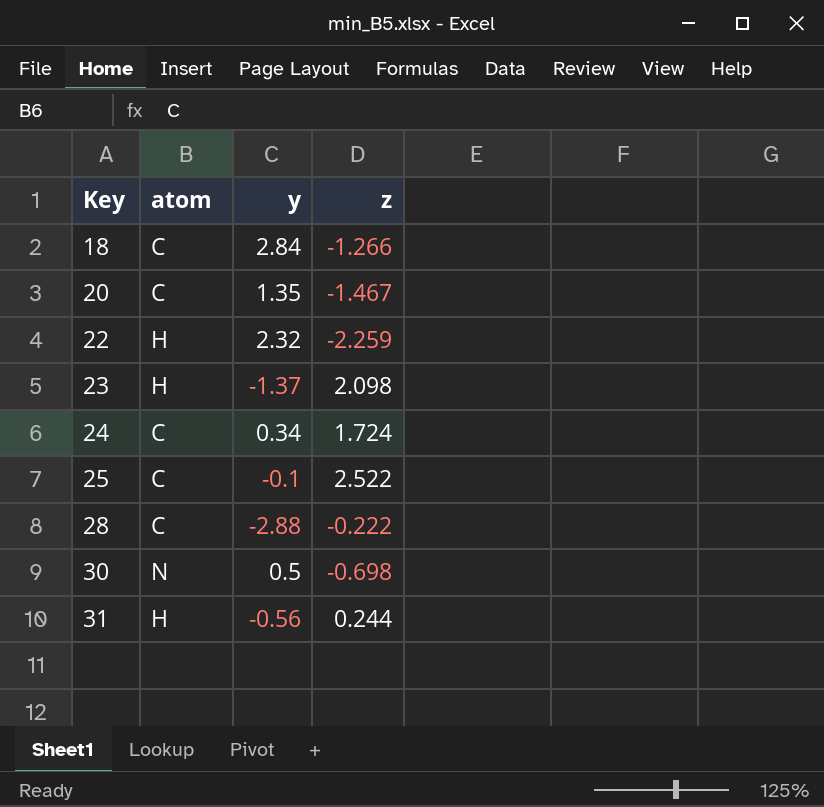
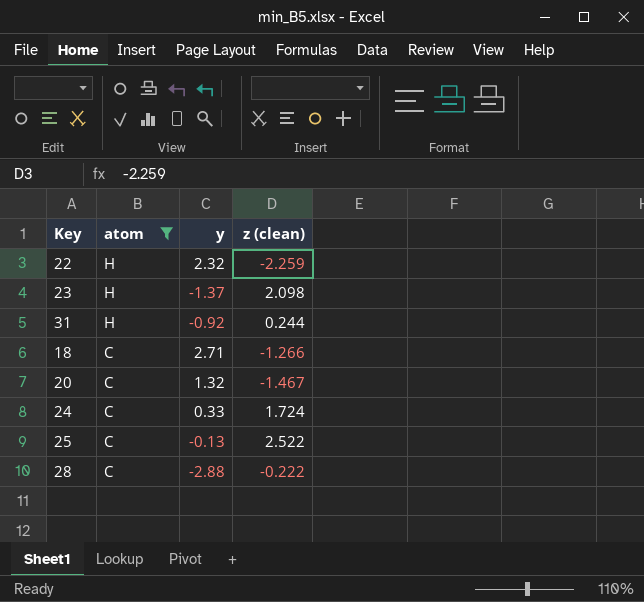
filter: none -> atom != N
row order: Key ascending -> atom descending
column name: z -> z (clean)
31 | y: -0.56 -> -0.92
18 | y: 2.84 -> 2.71
20 | y: 1.35 -> 1.32
24 | y: 0.34 -> 0.33
25 | y: -0.1 -> -0.13

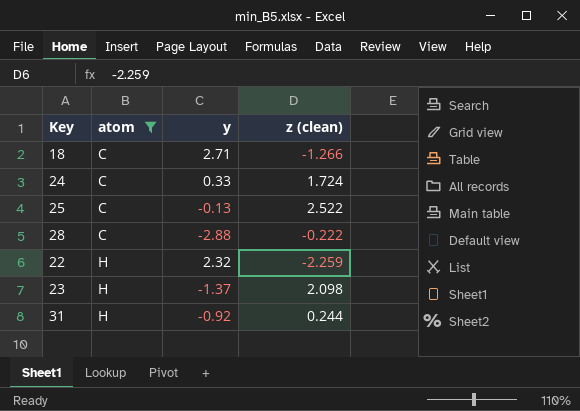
row order: atom descending -> atom ascending
row 20: C | 1.32 | -1.467 -> none

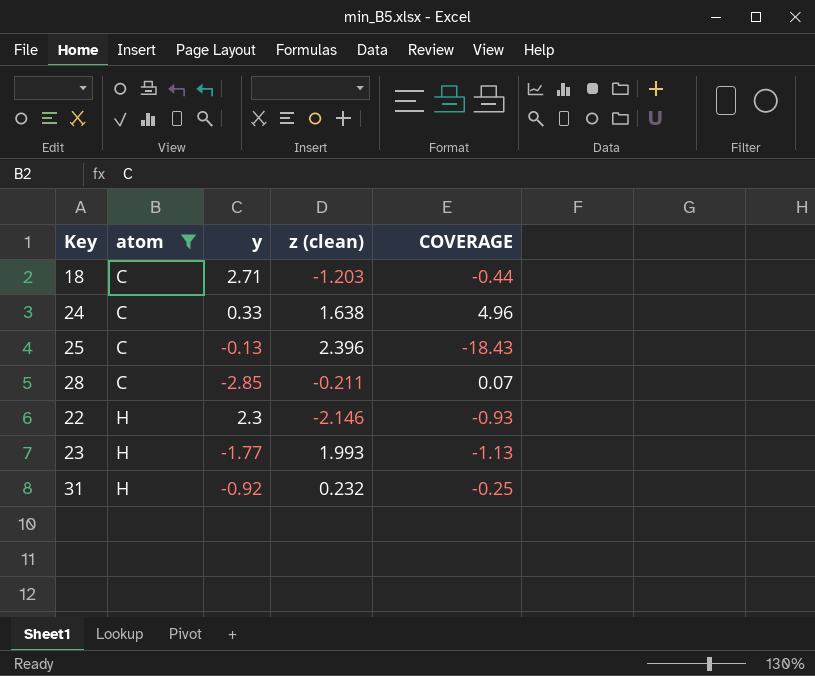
column COVERAGE | formula: none -> [z (clean)] / [y]
18 | z (clean): -1.266 -> -1.203
24 | z (clean): 1.724 -> 1.638
25 | z (clean): 2.522 -> 2.396
28 | y: -2.88 -> -2.85
28 | z (clean): -0.222 -> -0.211
22 | y: 2.32 -> 2.3
22 | z (clean): -2.259 -> -2.146
23 | y: -1.37 -> -1.77
23 | z (clean): 2.098 -> 1.993
31 | z (clean): 0.244 -> 0.232

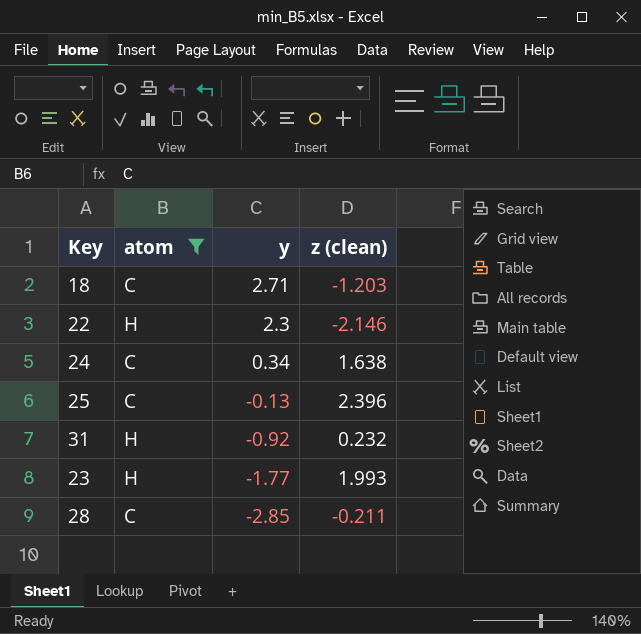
row order: atom ascending -> y descending
column COVERAGE | formula: [z (clean)] / [y] -> none
24 | y: 0.33 -> 0.34

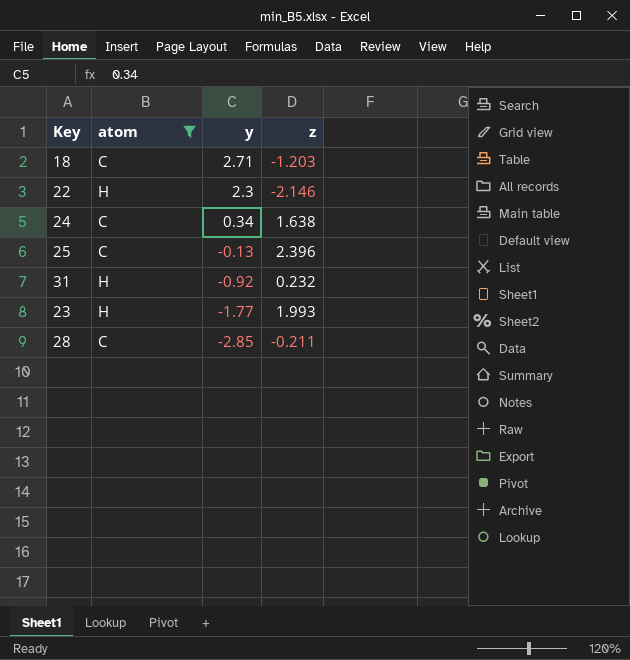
column name: z (clean) -> z

